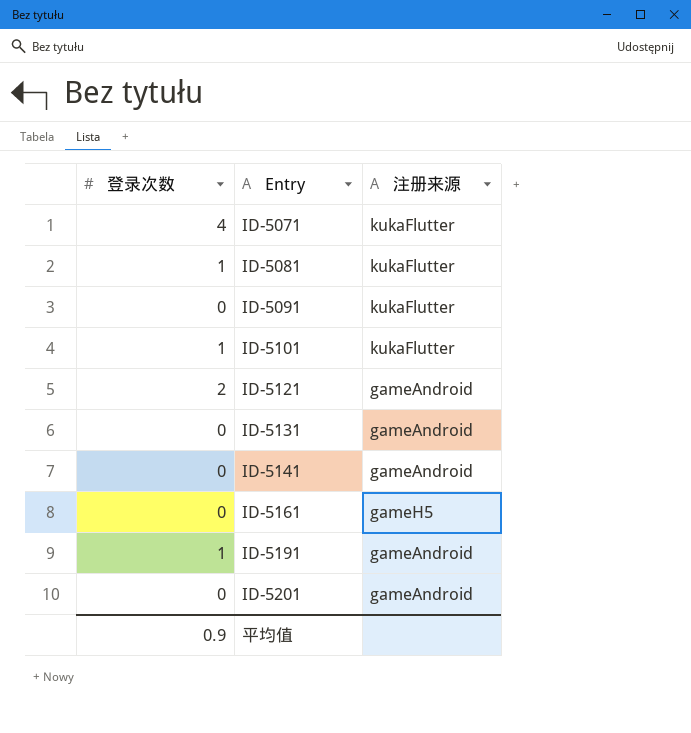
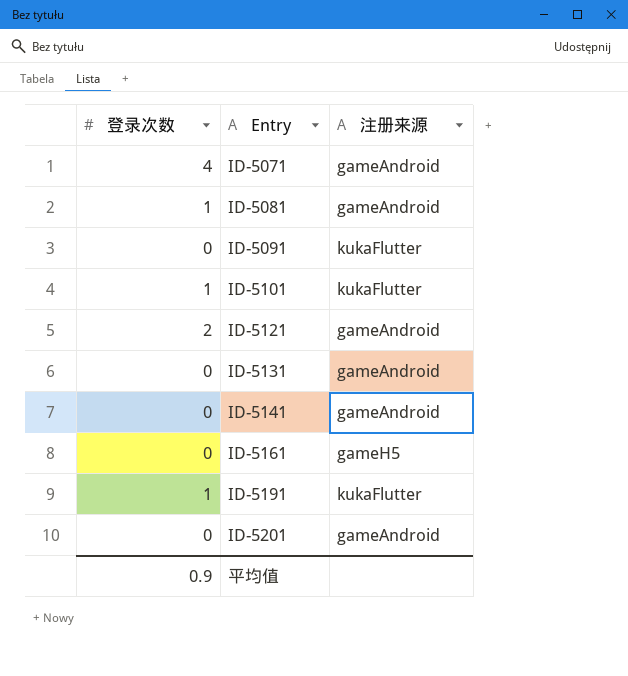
ID-5071 | 注册来源: kukaFlutter -> gameAndroid
ID-5081 | 注册来源: kukaFlutter -> gameAndroid
ID-5191 | 注册来源: gameAndroid -> kukaFlutter

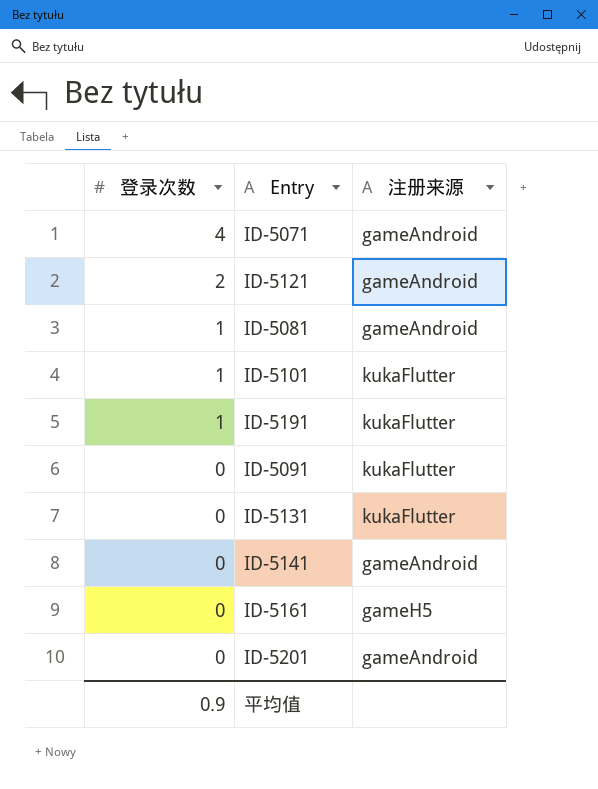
row order: Entry ascending -> 登录次数 descending
ID-5131 | 注册来源: gameAndroid -> kukaFlutter

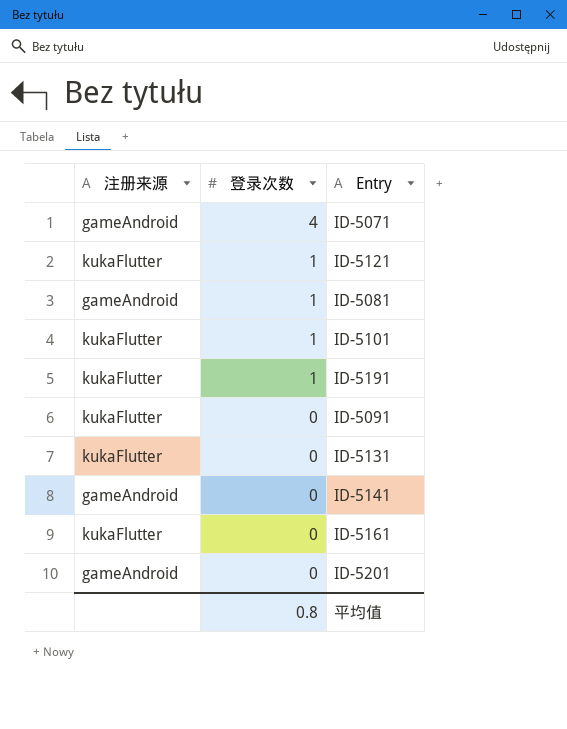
column 注册来源 | position: 3 -> 1
ID-5121 | 注册来源: gameAndroid -> kukaFlutter
ID-5121 | 登录次数: 2 -> 1
ID-5161 | 注册来源: gameH5 -> kukaFlutter
平均值 | 登录次数: 0.9 -> 0.8

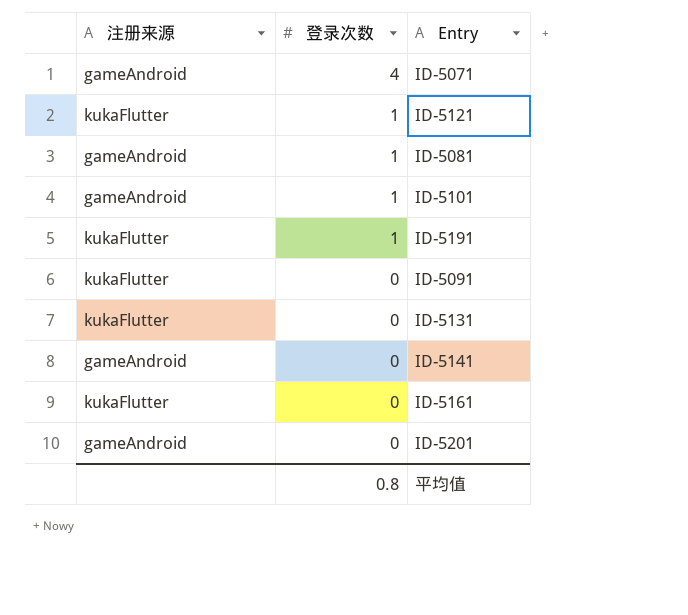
ID-5101 | 注册来源: kukaFlutter -> gameAndroid

